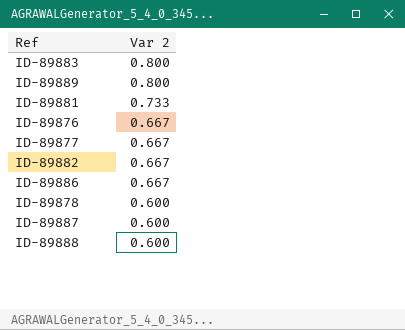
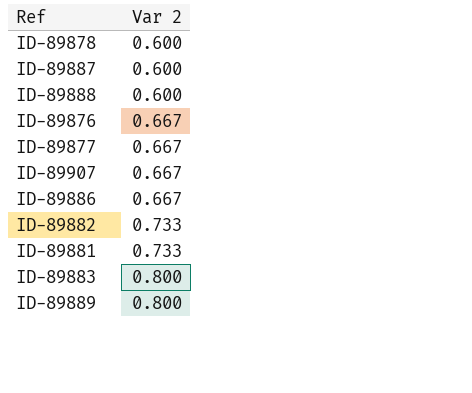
row order: Var 2 descending -> Var 2 ascending
row ID-89907: none -> 0.667
ID-89882 | Var 2: 0.667 -> 0.733

